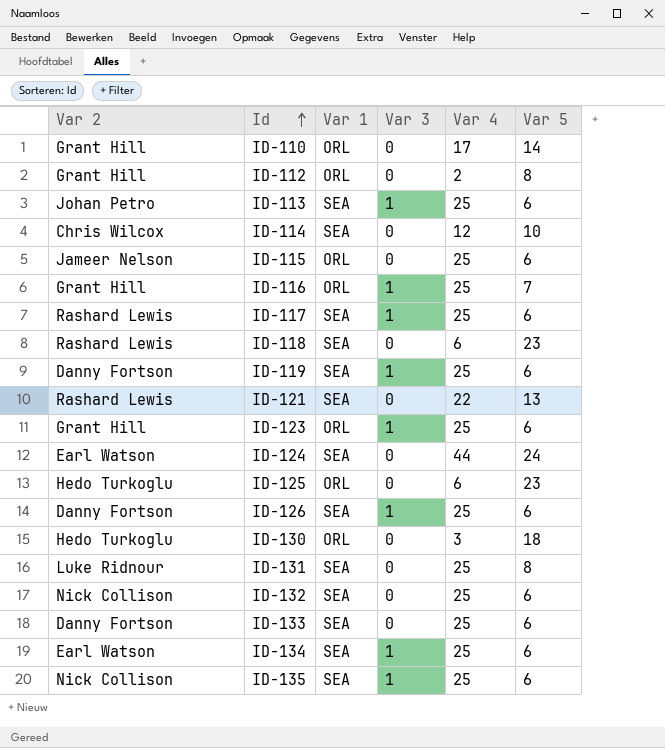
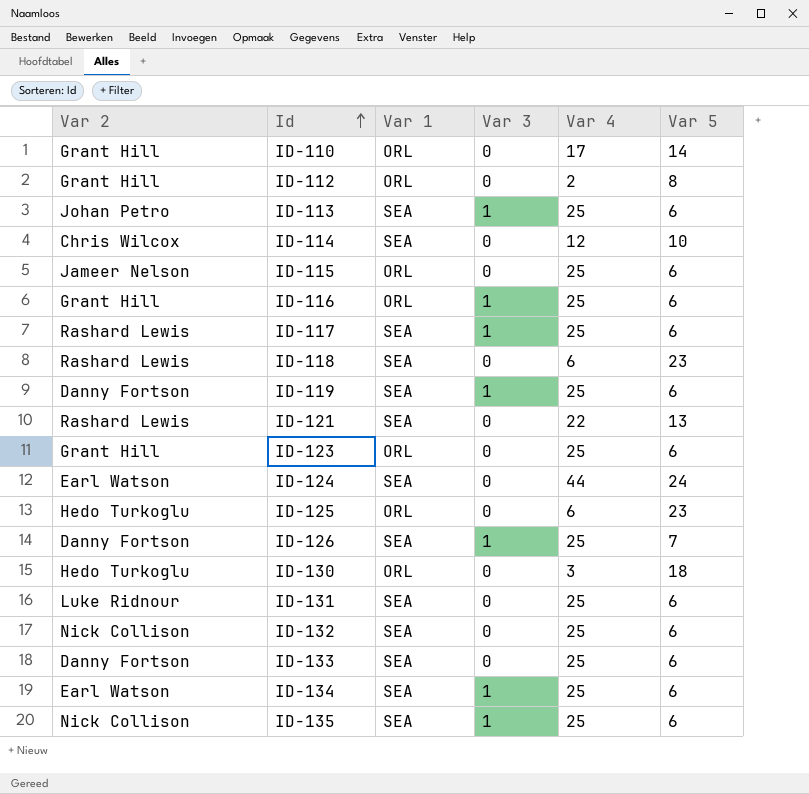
ID-116 | Var 5: 7 -> 6
ID-123 | Var 3: 1 -> 0
ID-126 | Var 5: 6 -> 7
ID-131 | Var 5: 8 -> 6

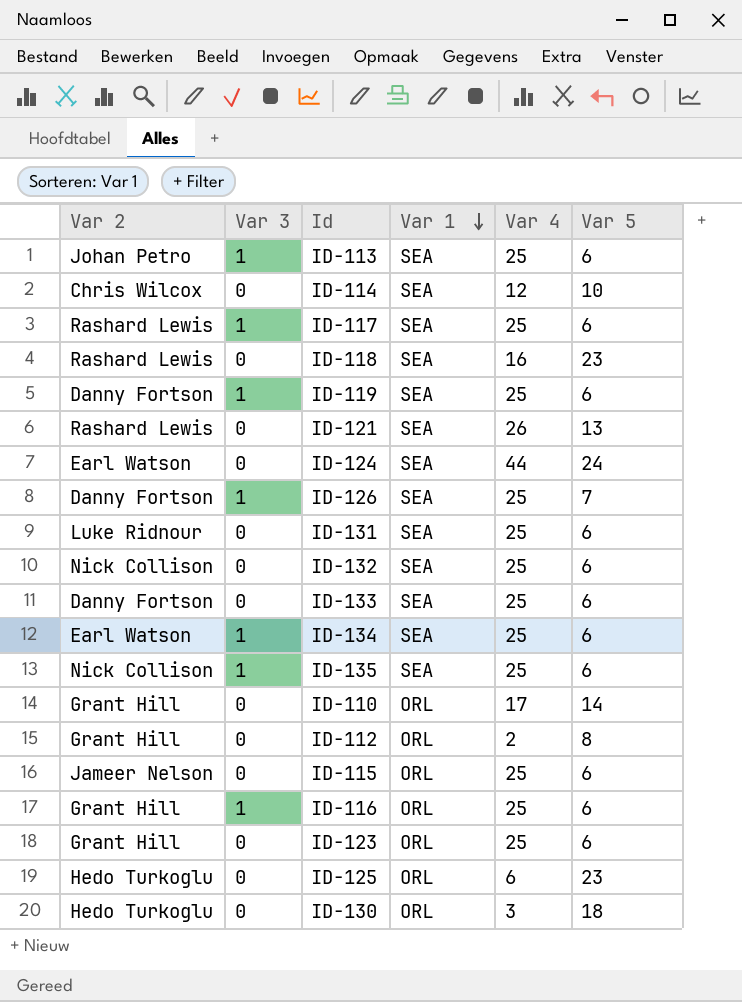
row order: Id ascending -> Var 1 descending
column Var 3 | position: 4 -> 2
ID-118 | Var 4: 6 -> 16
ID-121 | Var 4: 22 -> 26

